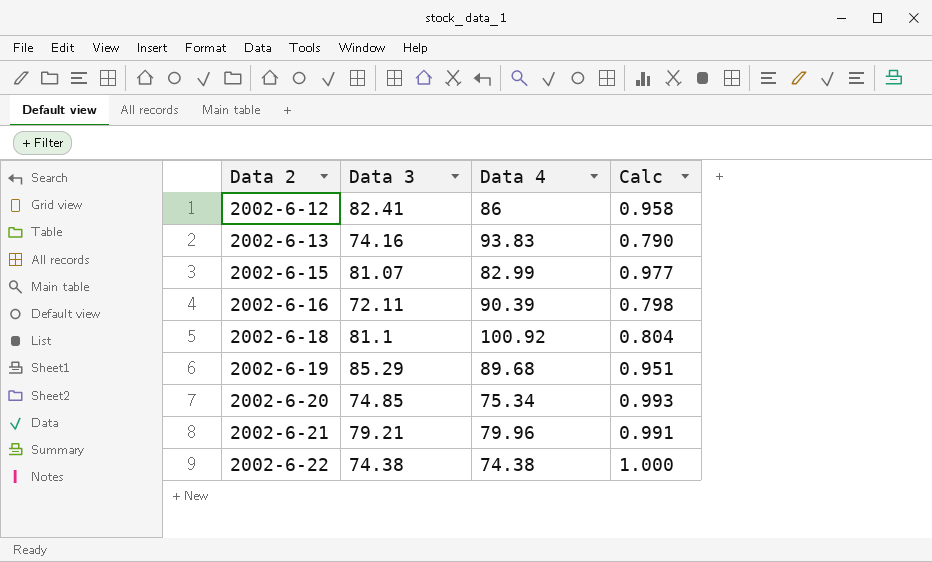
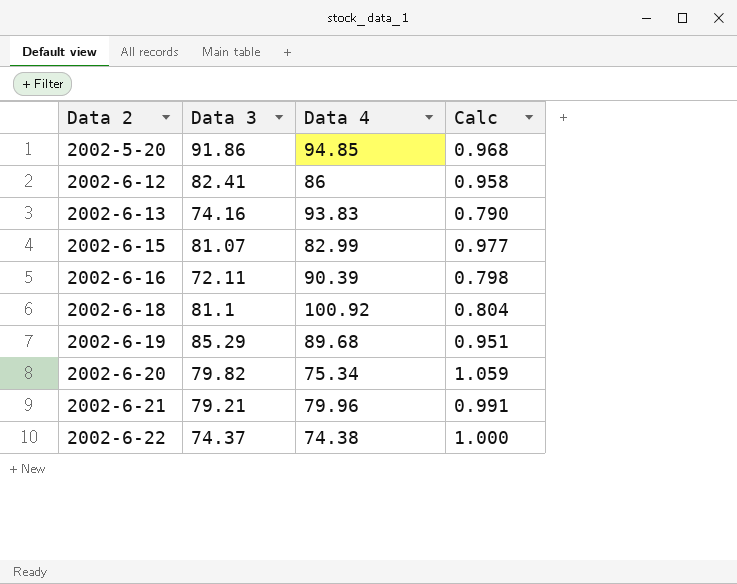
row 2002-5-20: none -> 91.86 | 94.85 | 0.968
2002-6-20 | Data 3: 74.85 -> 79.82
2002-6-20 | Calc: 0.993 -> 1.059
2002-6-22 | Data 3: 74.38 -> 74.37

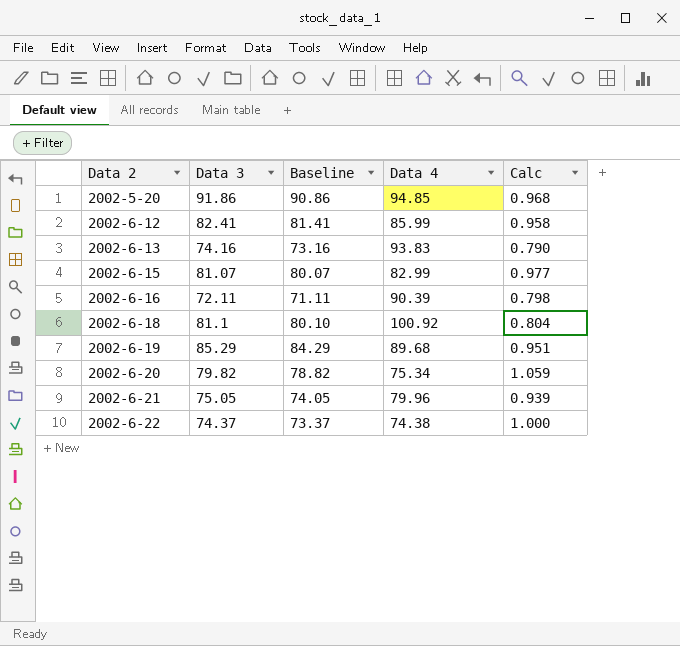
column Baseline | formula: none -> [Data 3] - 1
2002-6-12 | Data 4: 86 -> 85.99
2002-6-21 | Data 3: 79.21 -> 75.05
2002-6-21 | Calc: 0.991 -> 0.939

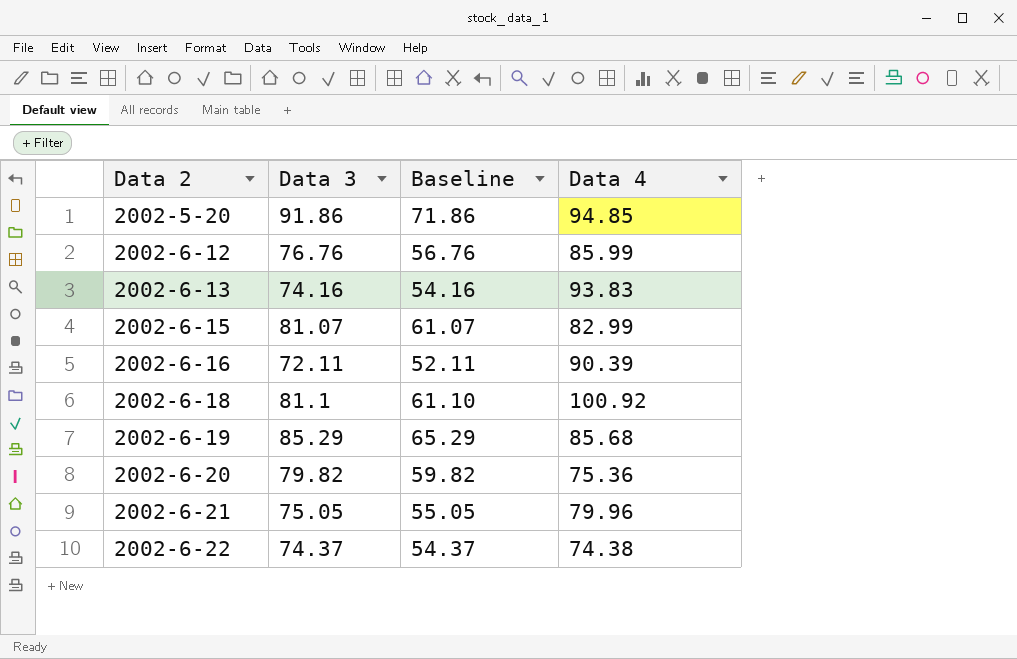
column Calc | formula: [Data 3] / [Data 4] -> none
column Baseline | formula: [Data 3] - 1 -> [Data 3] - 20
2002-6-12 | Data 3: 82.41 -> 76.76
2002-6-19 | Data 4: 89.68 -> 85.68
2002-6-20 | Data 4: 75.34 -> 75.36

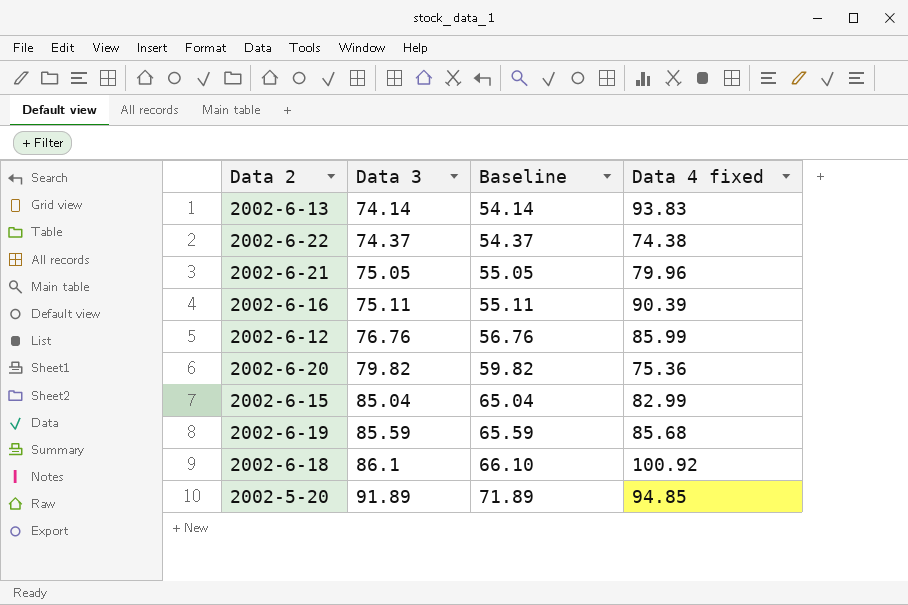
row order: Data 2 ascending -> Data 3 ascending
column name: Data 4 -> Data 4 fixed
2002-6-13 | Data 3: 74.16 -> 74.14
2002-6-13 | Baseline: 54.16 -> 54.14
2002-6-16 | Data 3: 72.11 -> 75.11
2002-6-16 | Baseline: 52.11 -> 55.11
2002-6-15 | Data 3: 81.07 -> 85.04
2002-6-15 | Baseline: 61.07 -> 65.04
2002-6-19 | Data 3: 85.29 -> 85.59
2002-6-19 | Baseline: 65.29 -> 65.59
2002-6-18 | Data 3: 81.1 -> 86.1
2002-6-18 | Baseline: 61.10 -> 66.10
2002-5-20 | Data 3: 91.86 -> 91.89
2002-5-20 | Baseline: 71.86 -> 71.89

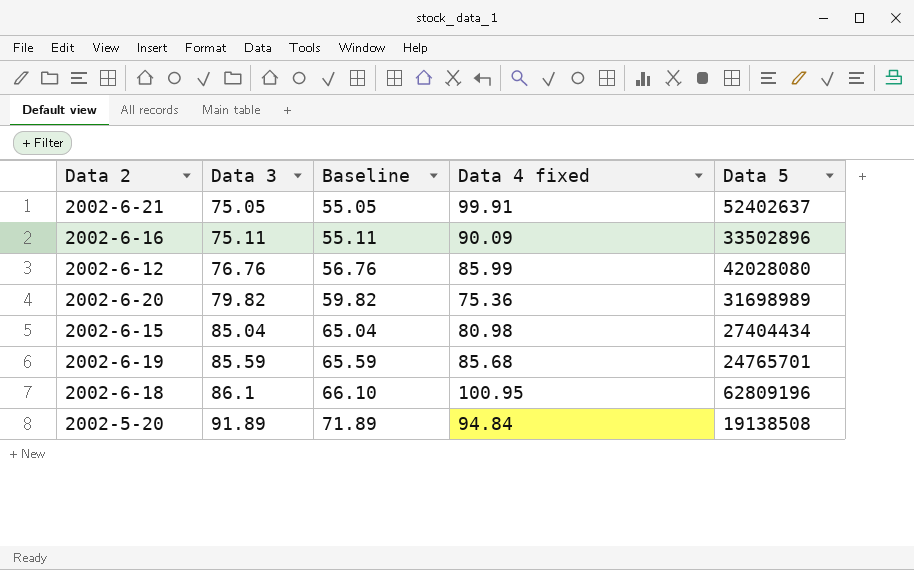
column Data 5 | position: none -> 5
row 2002-6-13: 74.14 | 54.14 | 93.83 -> none
row 2002-6-22: 74.37 | 54.37 | 74.38 -> none
2002-6-21 | Data 4 fixed: 79.96 -> 99.91
2002-6-16 | Data 4 fixed: 90.39 -> 90.09
2002-6-15 | Data 4 fixed: 82.99 -> 80.98
2002-6-18 | Data 4 fixed: 100.92 -> 100.95
2002-5-20 | Data 4 fixed: 94.85 -> 94.84

